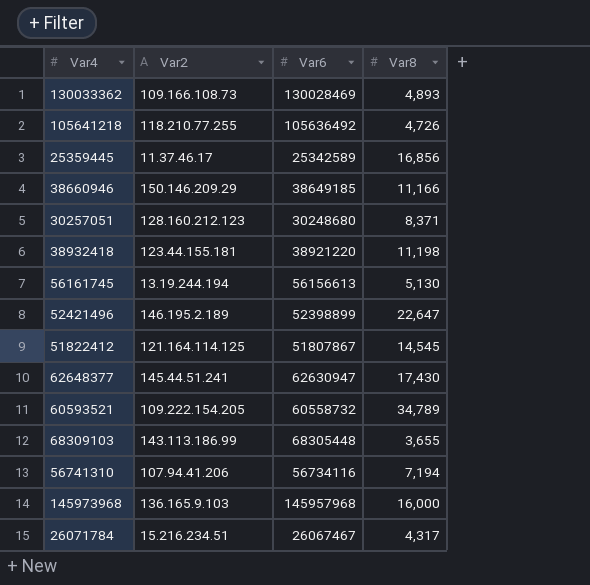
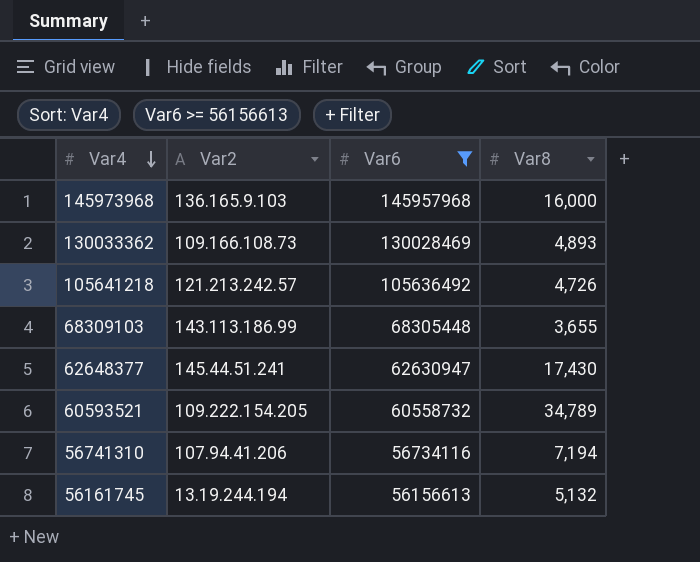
filter: none -> Var6 >= 56156613
row order: none -> Var4 descending
105641218 | Var2: 118.210.77.255 -> 121.213.242.57
56161745 | Var8: 5,130 -> 5,132

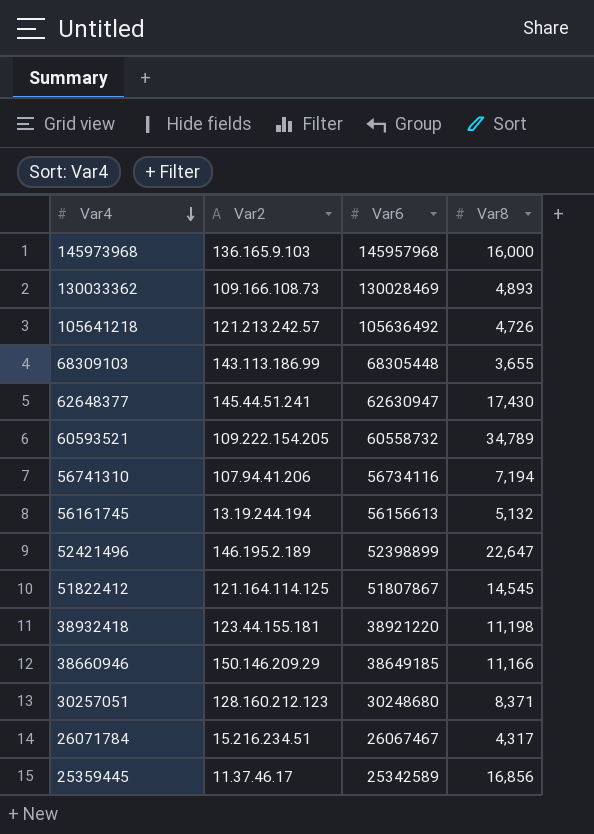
filter: Var6 >= 56156613 -> none

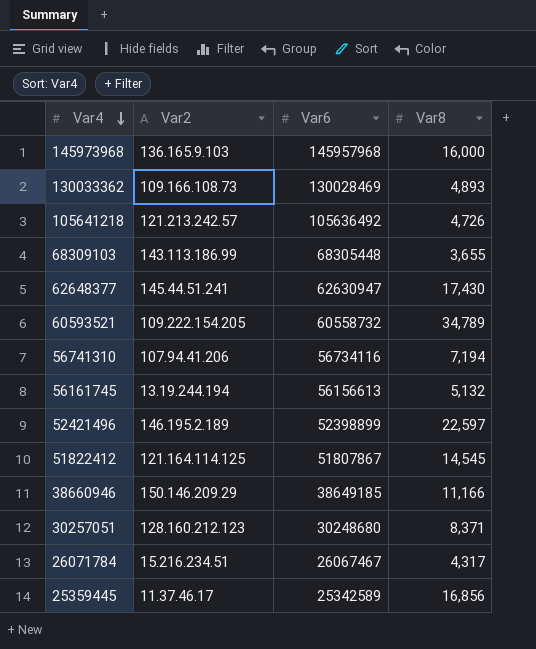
row 38932418: 123.44.155.181 | 38921220 | 11,198 -> none
52421496 | Var8: 22,647 -> 22,597

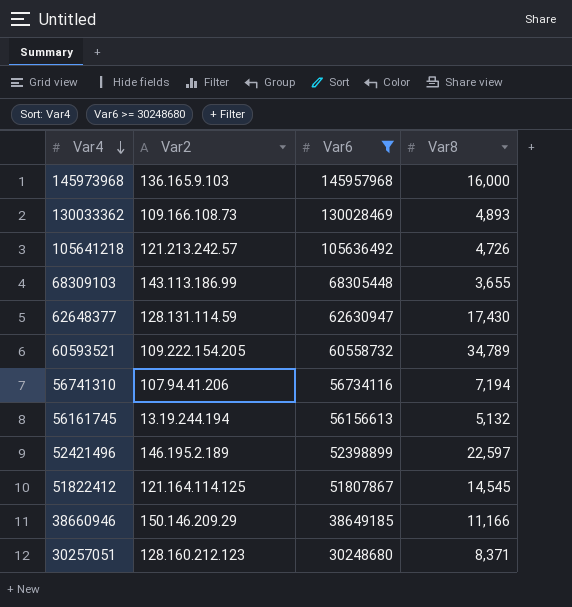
filter: none -> Var6 >= 30248680
62648377 | Var2: 145.44.51.241 -> 128.131.114.59

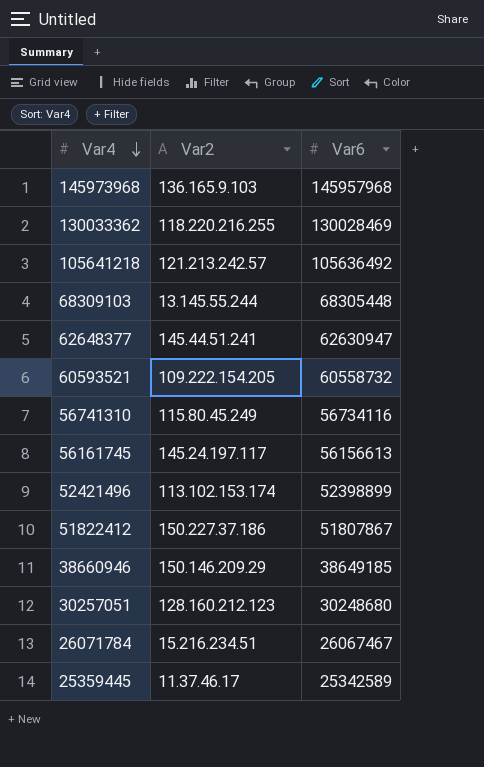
filter: Var6 >= 30248680 -> none
column Var8 | position: 4 -> none
130033362 | Var2: 109.166.108.73 -> 118.220.216.255
68309103 | Var2: 143.113.186.99 -> 13.145.55.244
62648377 | Var2: 128.131.114.59 -> 145.44.51.241
56741310 | Var2: 107.94.41.206 -> 115.80.45.249
56161745 | Var2: 13.19.244.194 -> 145.24.197.117
52421496 | Var2: 146.195.2.189 -> 113.102.153.174
51822412 | Var2: 121.164.114.125 -> 150.227.37.186

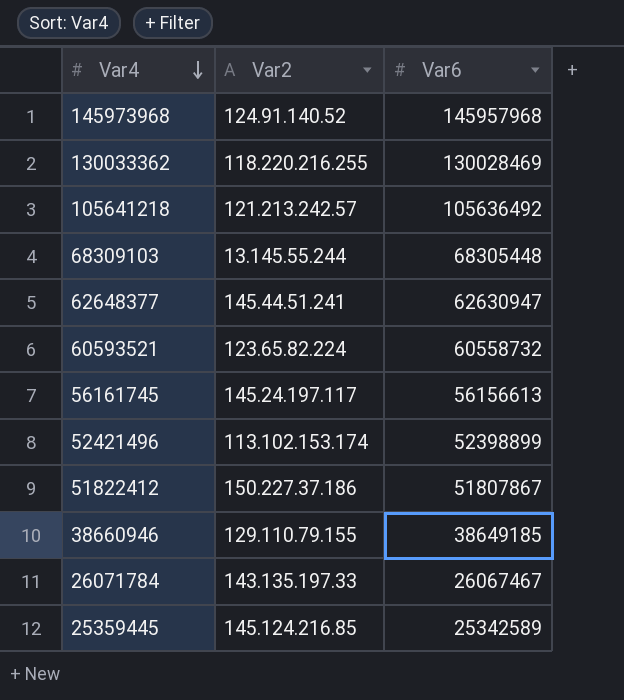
row 56741310: 115.80.45.249 | 56734116 -> none
row 30257051: 128.160.212.123 | 30248680 -> none
145973968 | Var2: 136.165.9.103 -> 124.91.140.52
60593521 | Var2: 109.222.154.205 -> 123.65.82.224
38660946 | Var2: 150.146.209.29 -> 129.110.79.155
26071784 | Var2: 15.216.234.51 -> 143.135.197.33
25359445 | Var2: 11.37.46.17 -> 145.124.216.85

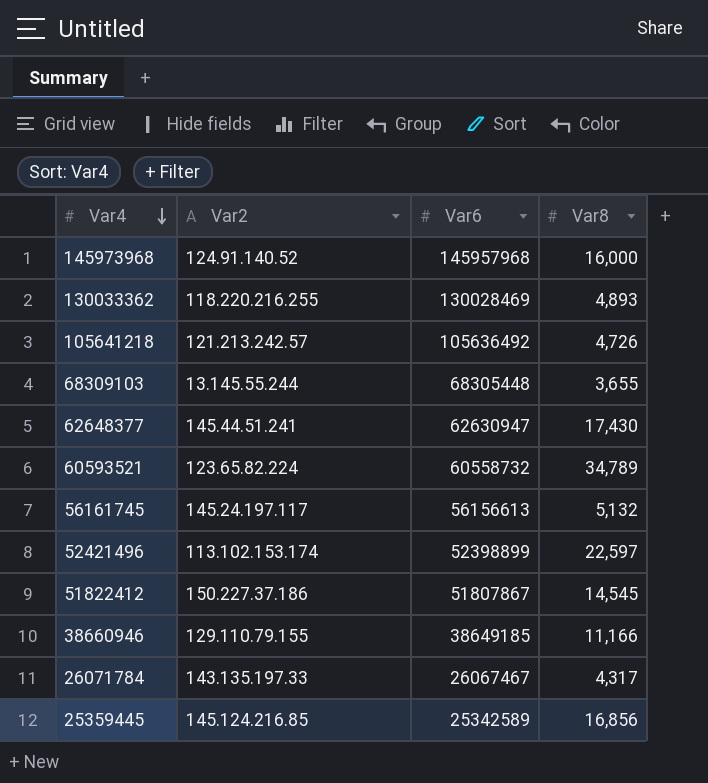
column Var8 | position: none -> 4

